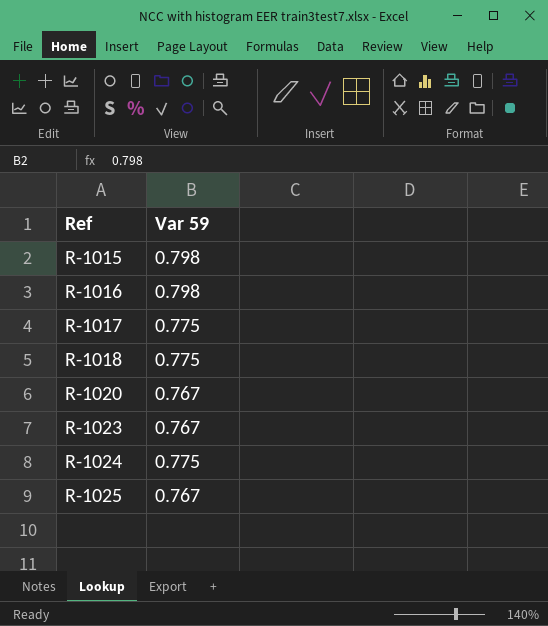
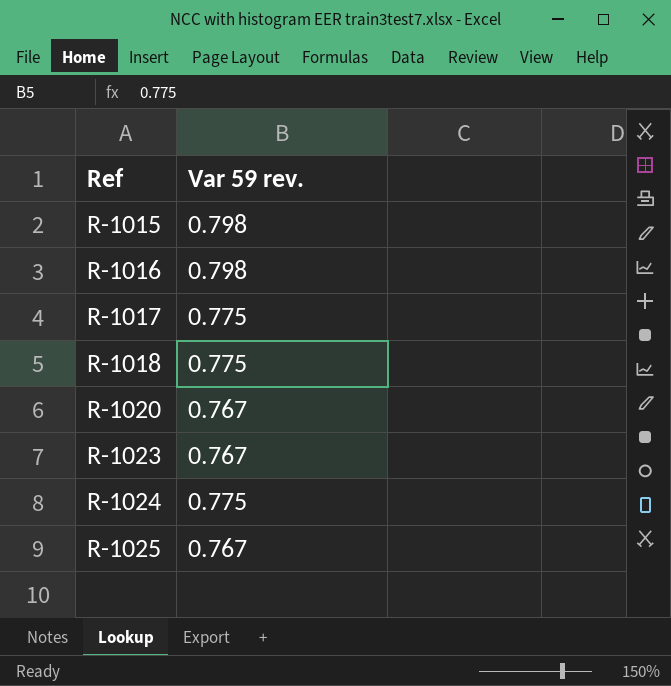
column name: Var 59 -> Var 59 rev.

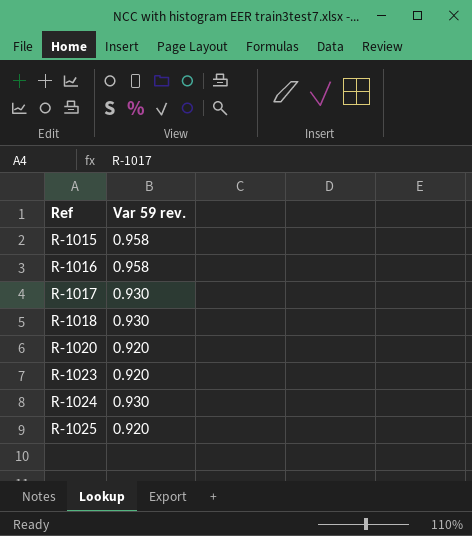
R-1015 | Var 59 rev.: 0.798 -> 0.958
R-1016 | Var 59 rev.: 0.798 -> 0.958
R-1017 | Var 59 rev.: 0.775 -> 0.930
R-1018 | Var 59 rev.: 0.775 -> 0.930
R-1020 | Var 59 rev.: 0.767 -> 0.920
R-1023 | Var 59 rev.: 0.767 -> 0.920
R-1024 | Var 59 rev.: 0.775 -> 0.930
R-1025 | Var 59 rev.: 0.767 -> 0.920

